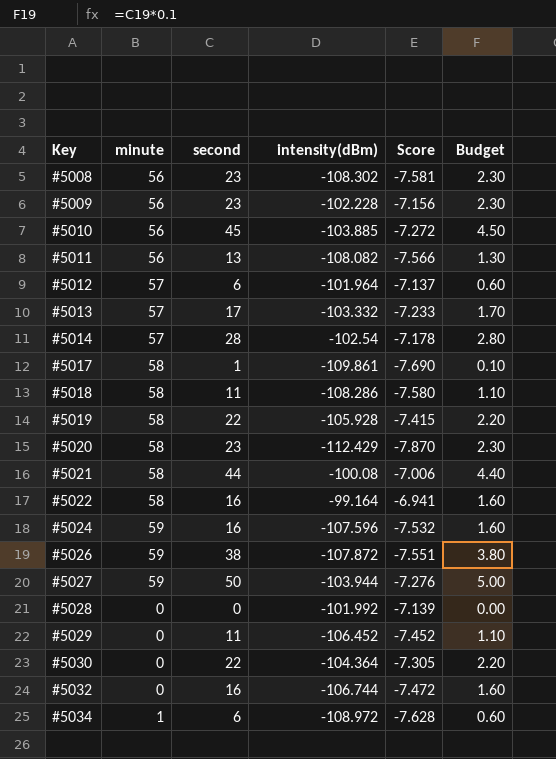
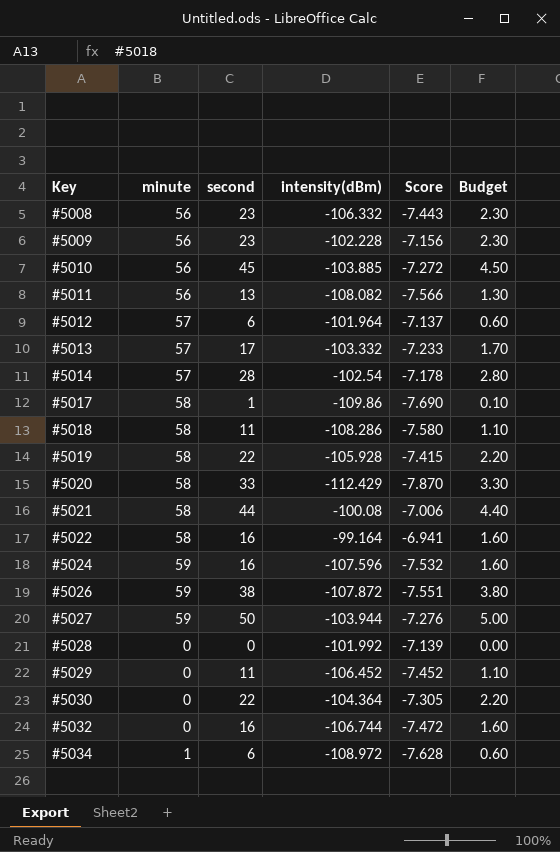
#5008 | intensity(dBm): -108.302 -> -106.332
#5008 | Score: -7.581 -> -7.443
#5017 | intensity(dBm): -109.861 -> -109.86
#5020 | second: 23 -> 33
#5020 | Budget: 2.30 -> 3.30

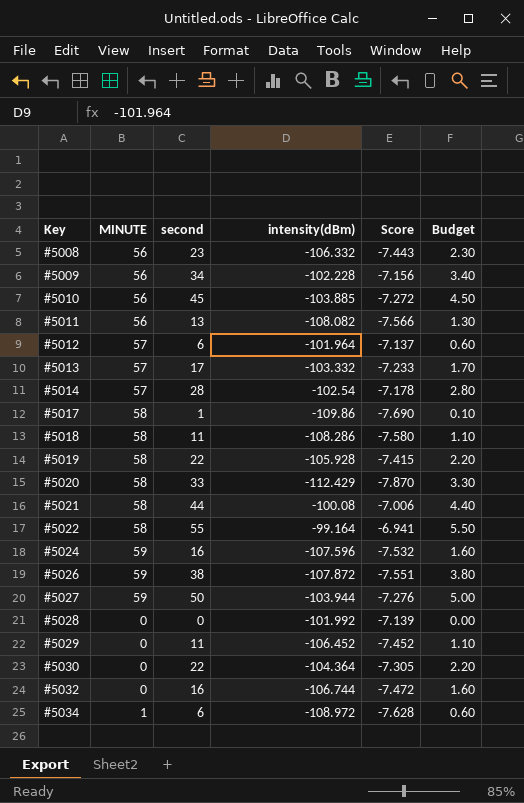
column name: minute -> MINUTE
#5009 | second: 23 -> 34
#5009 | Budget: 2.30 -> 3.40
#5022 | second: 16 -> 55
#5022 | Budget: 1.60 -> 5.50

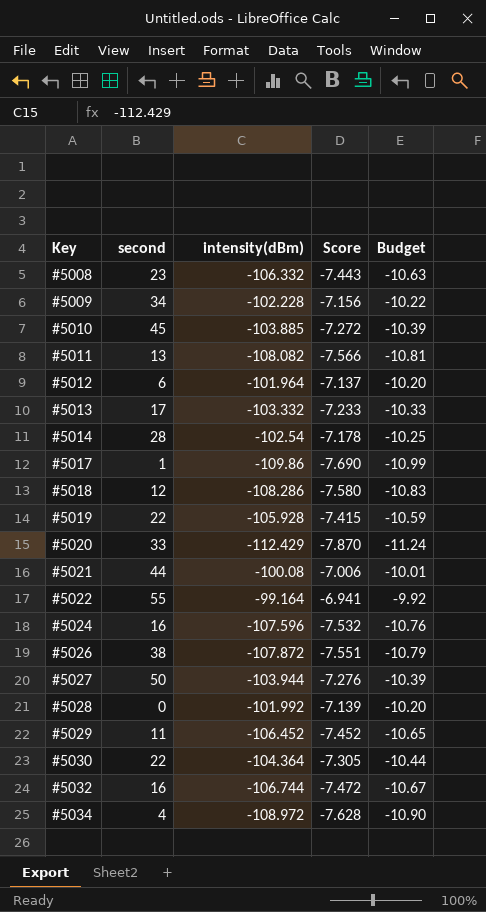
column MINUTE | position: 2 -> none
column Budget | formula: [second] * 0.1 -> [intensity(dBm)] * 0.1
#5018 | second: 11 -> 12
#5034 | second: 6 -> 4

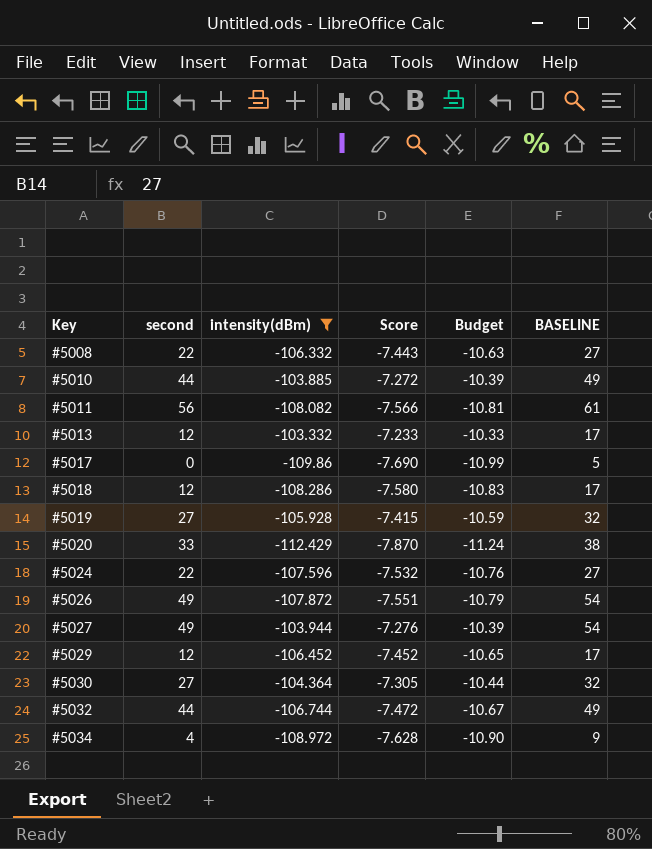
filter: none -> intensity(dBm) <= -103.332
column BASELINE | formula: none -> [second] + 5
#5008 | second: 23 -> 22
#5010 | second: 45 -> 44
#5011 | second: 13 -> 56
#5013 | second: 17 -> 12
#5017 | second: 1 -> 0
#5019 | second: 22 -> 27
#5024 | second: 16 -> 22
#5026 | second: 38 -> 49
#5027 | second: 50 -> 49
#5029 | second: 11 -> 12
#5030 | second: 22 -> 27
#5032 | second: 16 -> 44

